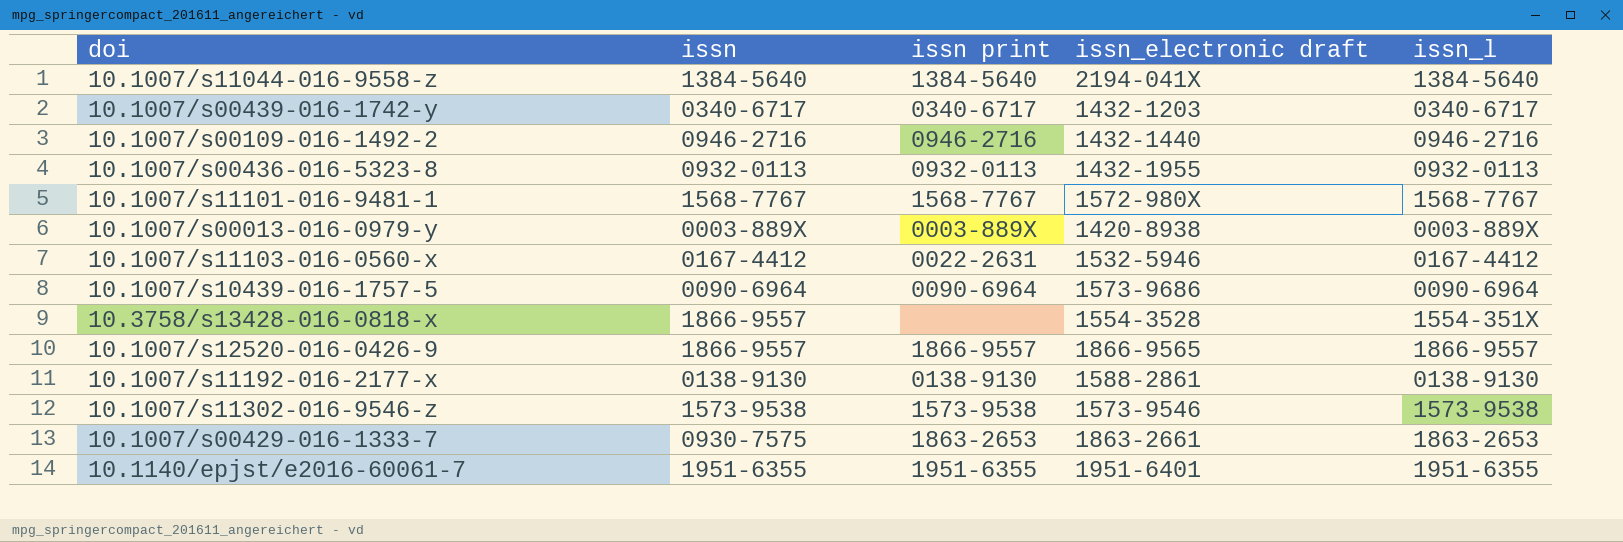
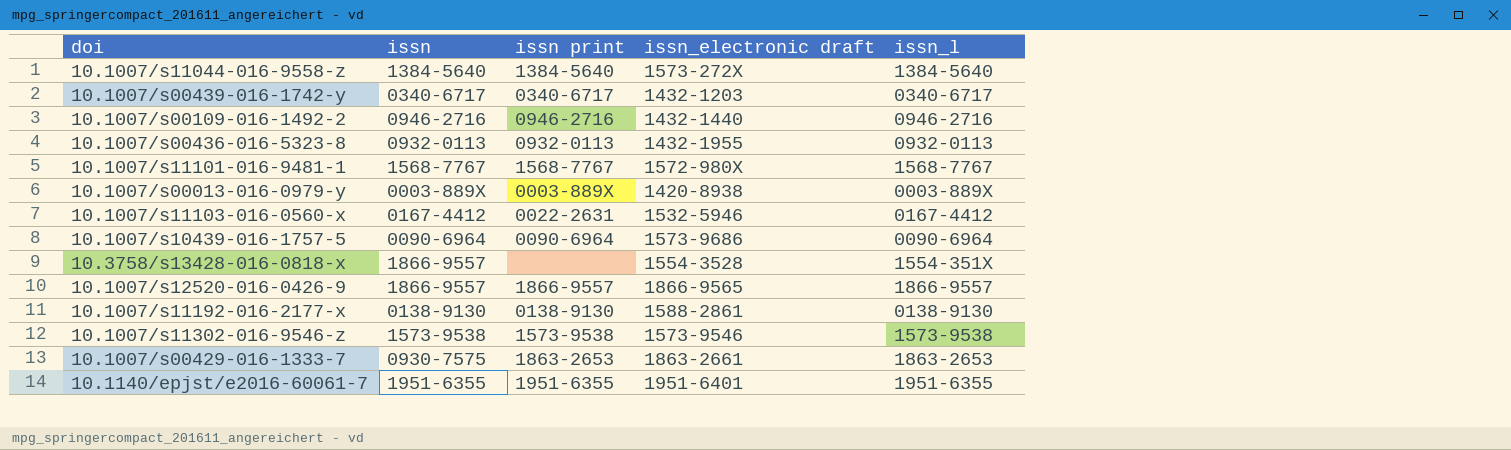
10.1007/s11044-016-9558-z | issn_electronic draft: 2194-041X -> 1573-272X

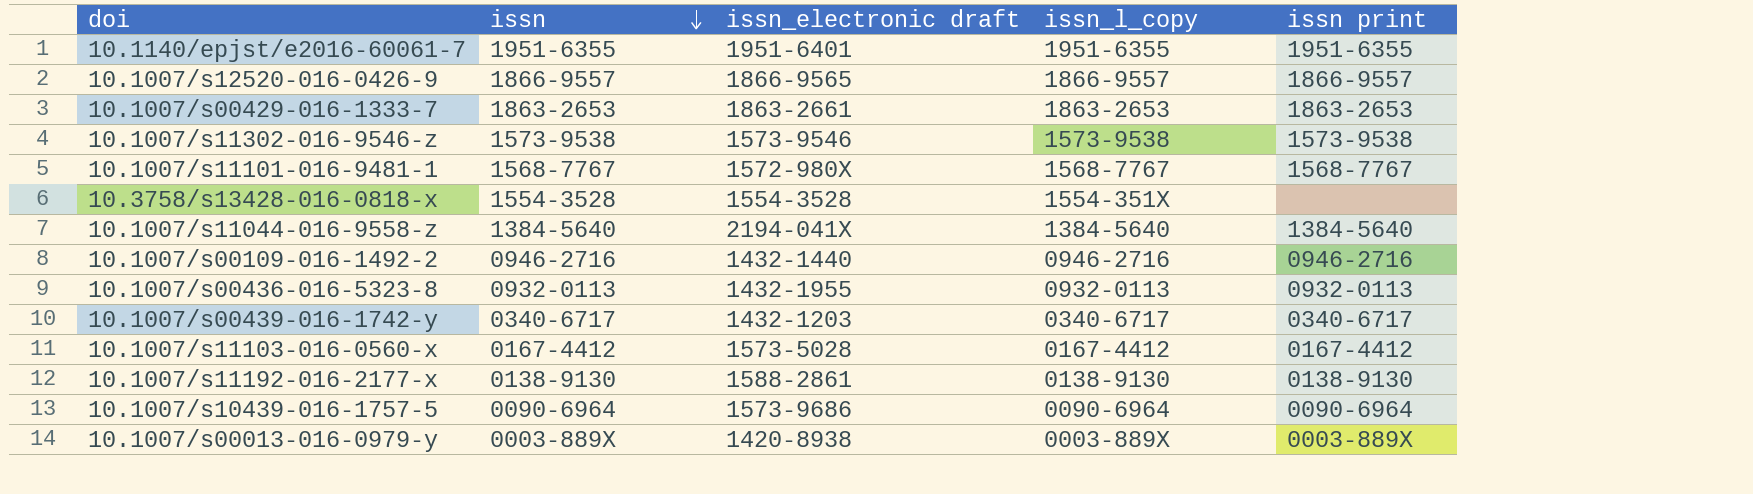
row order: none -> issn descending
column name: issn_l -> issn_l_copy
column issn print | position: 3 -> 5
10.1007/s00429-016-1333-7 | issn: 0930-7575 -> 1863-2653
10.3758/s13428-016-0818-x | issn: 1866-9557 -> 1554-3528
10.1007/s11044-016-9558-z | issn_electronic draft: 1573-272X -> 2194-041X
10.1007/s11103-016-0560-x | issn_electronic draft: 1532-5946 -> 1573-5028
10.1007/s11103-016-0560-x | issn print: 0022-2631 -> 0167-4412

